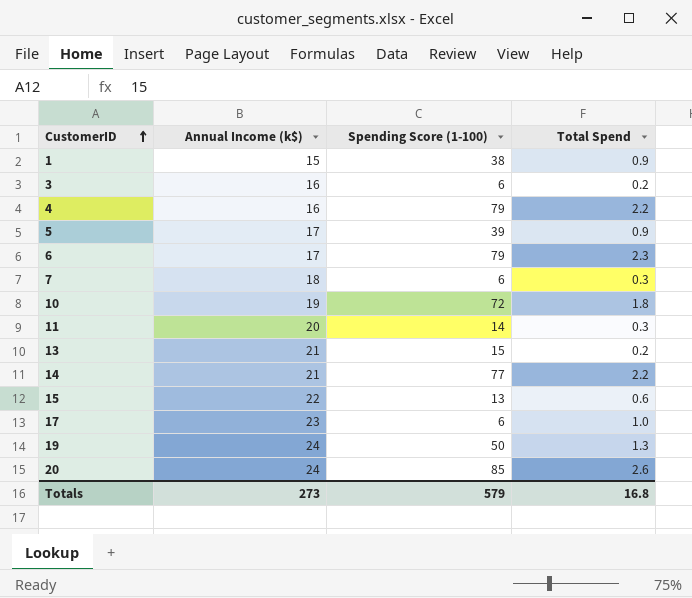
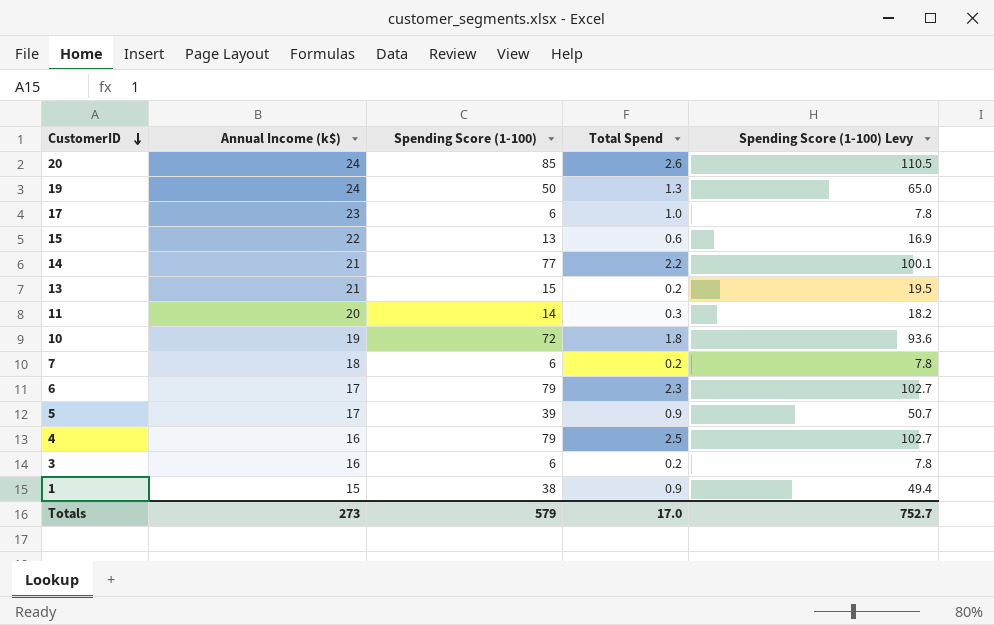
row order: CustomerID ascending -> CustomerID descending
column Spending Score (1-100) Levy | formula: none -> [Spending Score (1-100)] * 1.3
7 | Total Spend: 0.3 -> 0.2
4 | Total Spend: 2.2 -> 2.5
Totals | Total Spend: 16.8 -> 17.0

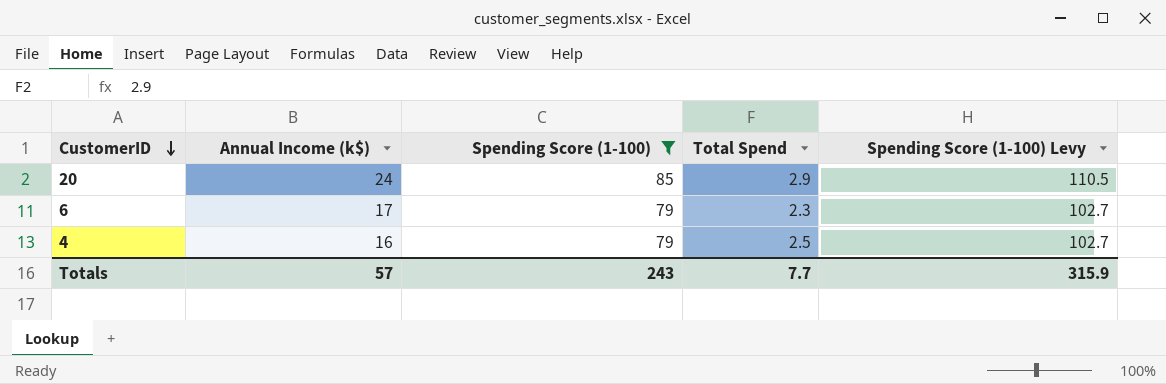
filter: none -> Spending Score (1-100) >= 79
20 | Total Spend: 2.6 -> 2.9
Totals | Annual Income (k$): 273 -> 57
Totals | Spending Score (1-100): 579 -> 243
Totals | Total Spend: 17.0 -> 7.7
Totals | Spending Score (1-100) Levy: 752.7 -> 315.9

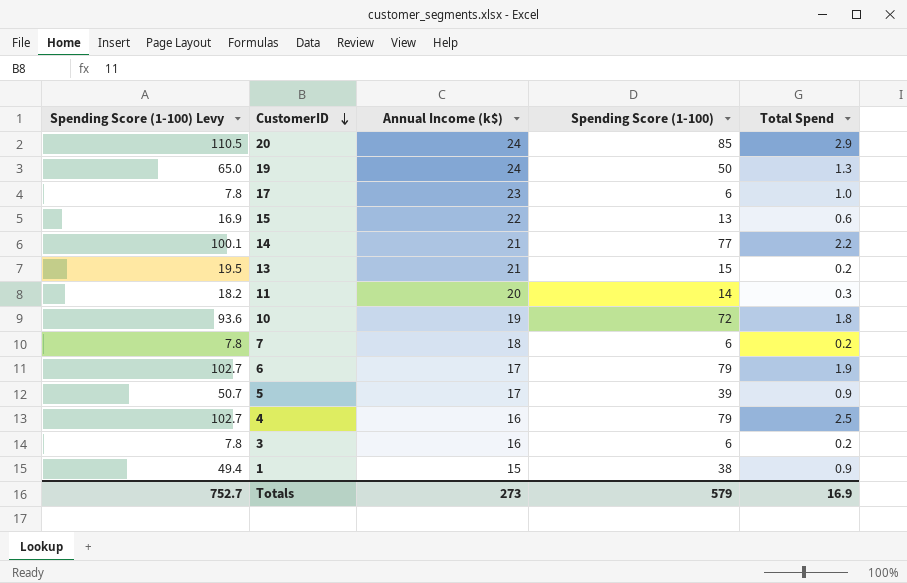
filter: Spending Score (1-100) >= 79 -> none
column Spending Score (1-100) Levy | position: 5 -> 1
6 | Total Spend: 2.3 -> 1.9
Totals | Spending Score (1-100) Levy: 315.9 -> 752.7
Totals | Annual Income (k$): 57 -> 273
Totals | Spending Score (1-100): 243 -> 579
Totals | Total Spend: 7.7 -> 16.9

